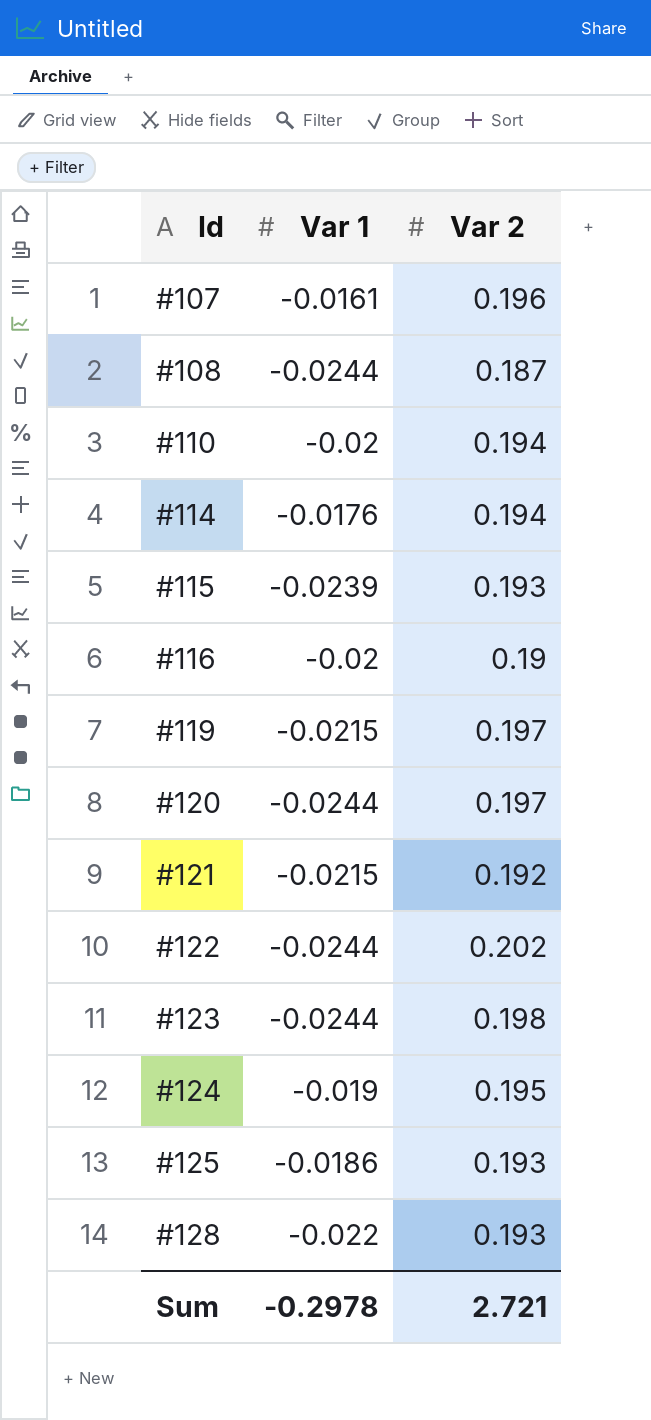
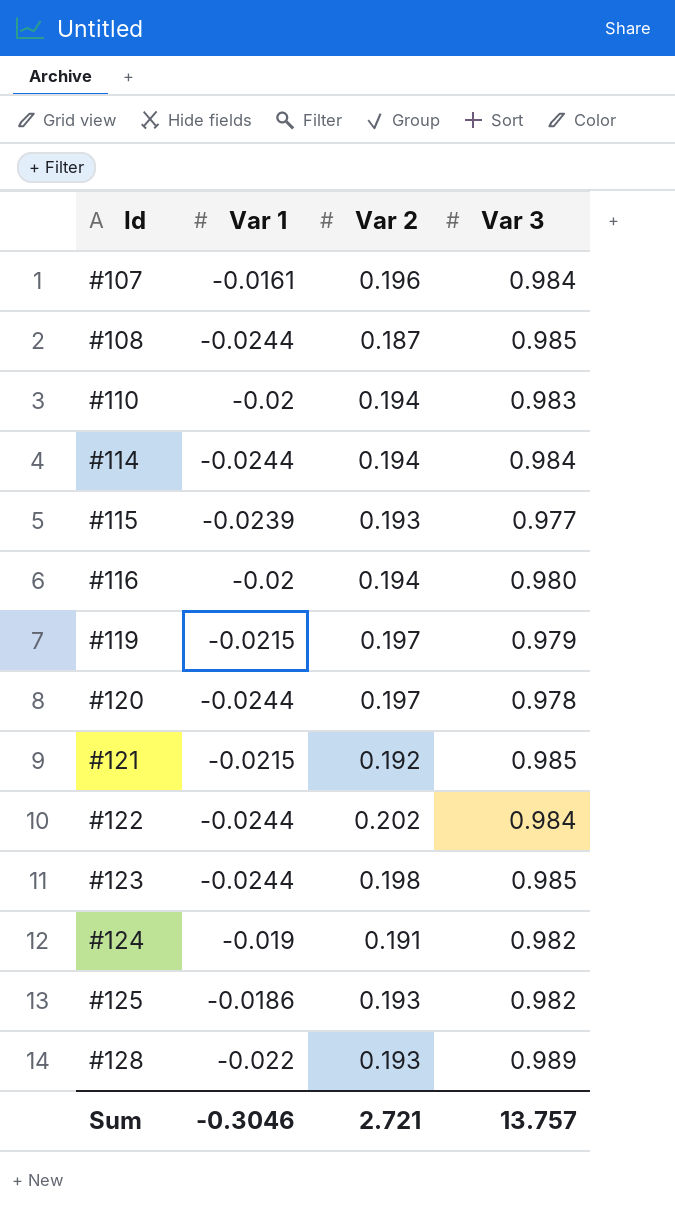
column Var 3 | position: none -> 4
#114 | Var 1: -0.0176 -> -0.0244
#116 | Var 2: 0.19 -> 0.194
#124 | Var 2: 0.195 -> 0.191
Sum | Var 1: -0.2978 -> -0.3046

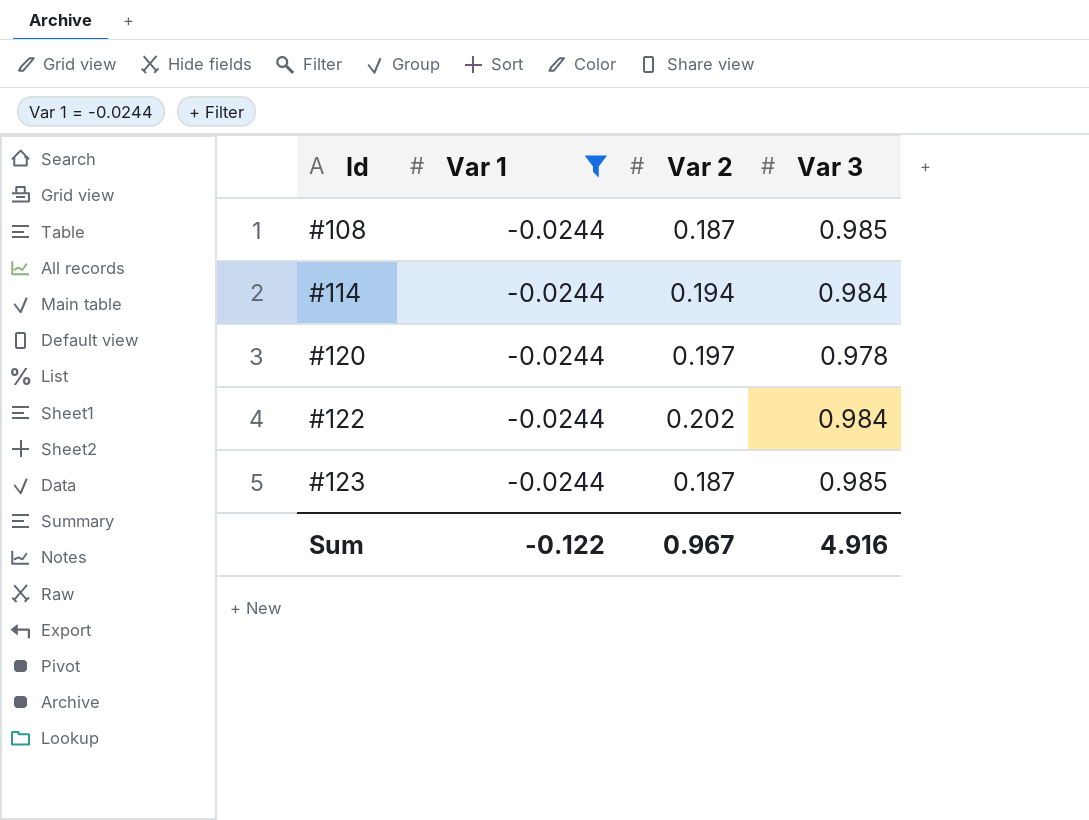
filter: none -> Var 1 = -0.0244
#123 | Var 2: 0.198 -> 0.187
Sum | Var 1: -0.3046 -> -0.122
Sum | Var 2: 2.721 -> 0.967
Sum | Var 3: 13.757 -> 4.916

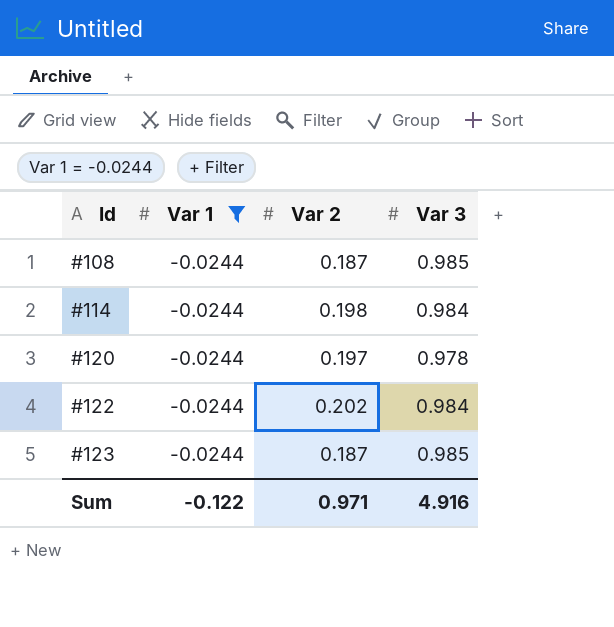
#114 | Var 2: 0.194 -> 0.198
Sum | Var 2: 0.967 -> 0.971

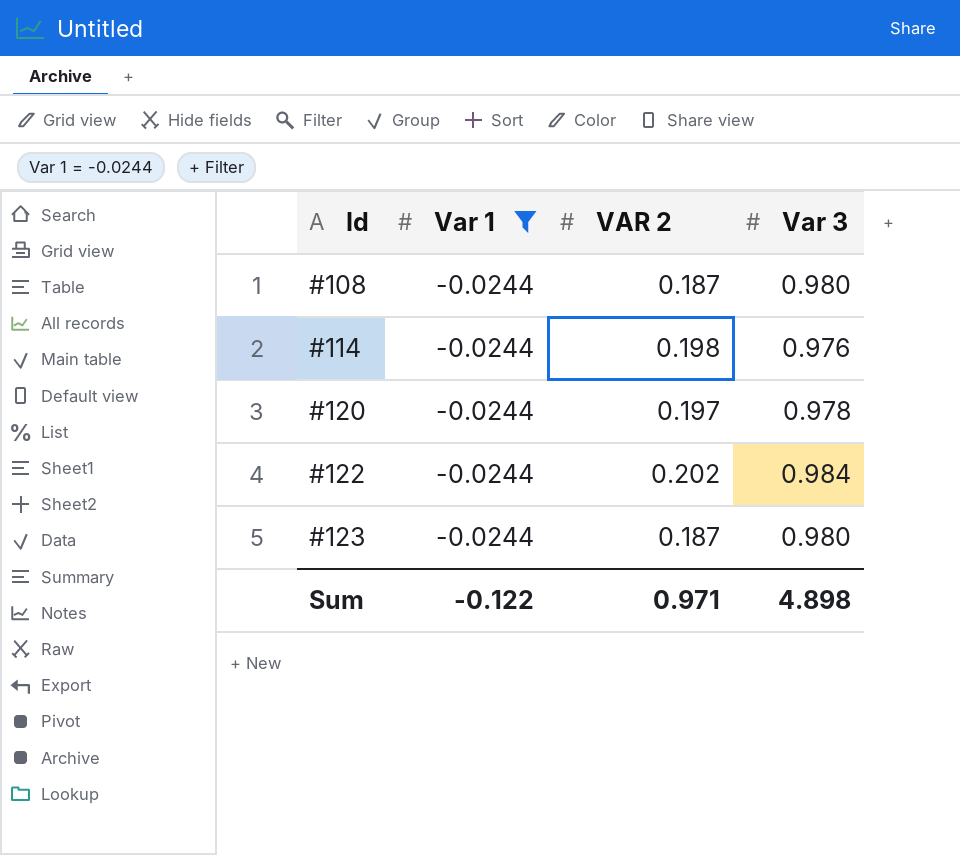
column name: Var 2 -> VAR 2
#108 | Var 3: 0.985 -> 0.980
#114 | Var 3: 0.984 -> 0.976
#123 | Var 3: 0.985 -> 0.980
Sum | Var 3: 4.916 -> 4.898

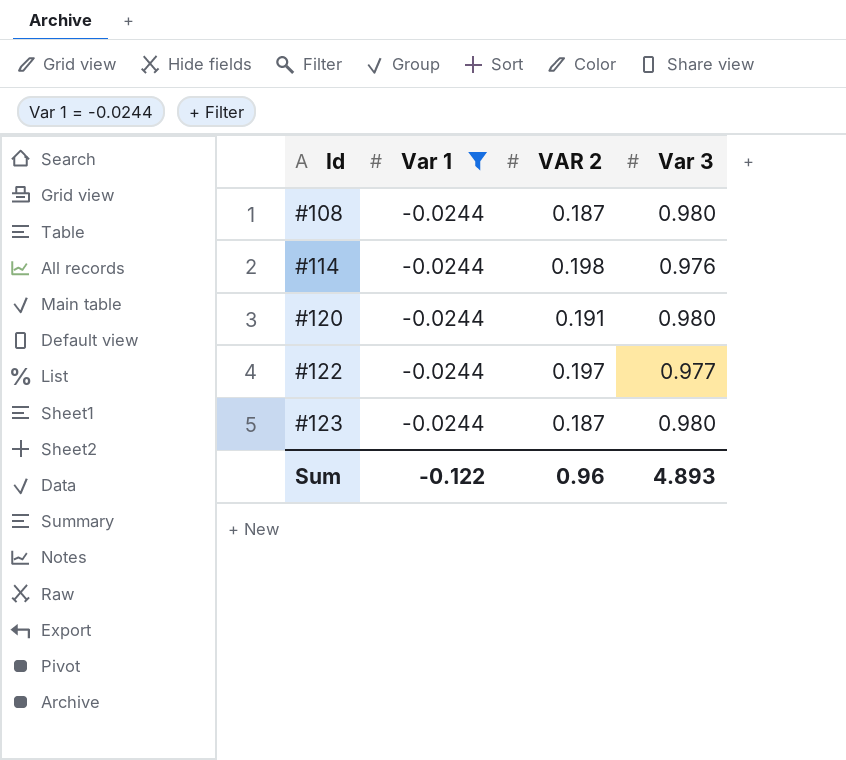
#120 | VAR 2: 0.197 -> 0.191
#120 | Var 3: 0.978 -> 0.980
#122 | VAR 2: 0.202 -> 0.197
#122 | Var 3: 0.984 -> 0.977
Sum | VAR 2: 0.971 -> 0.96
Sum | Var 3: 4.898 -> 4.893

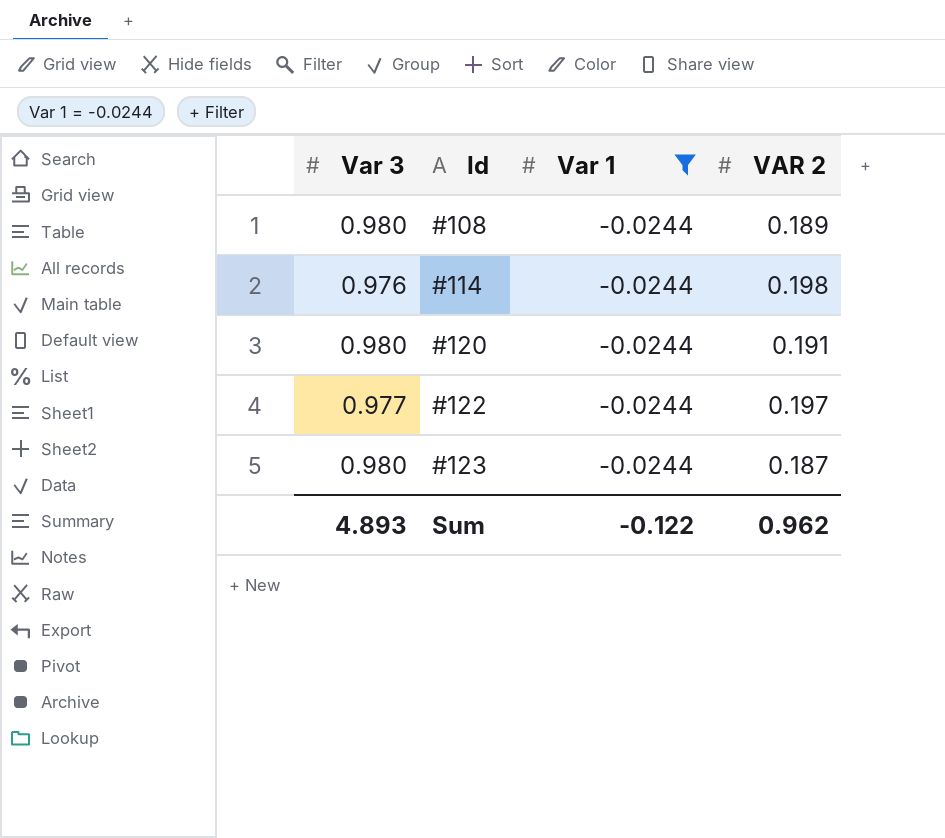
column Var 3 | position: 4 -> 1
#108 | VAR 2: 0.187 -> 0.189
Sum | VAR 2: 0.96 -> 0.962

